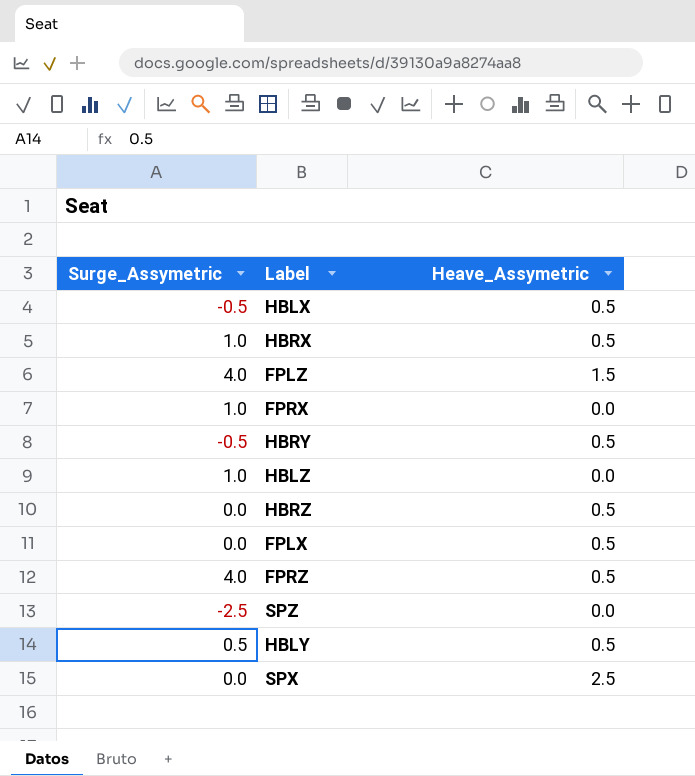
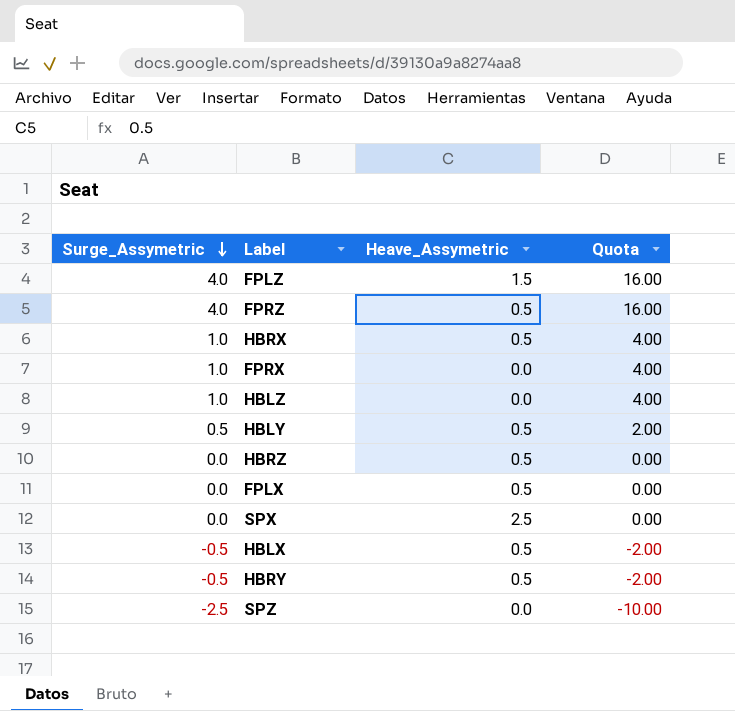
row order: none -> Surge_Assymetric descending
column Quota | formula: none -> [Surge_Assymetric] * 4

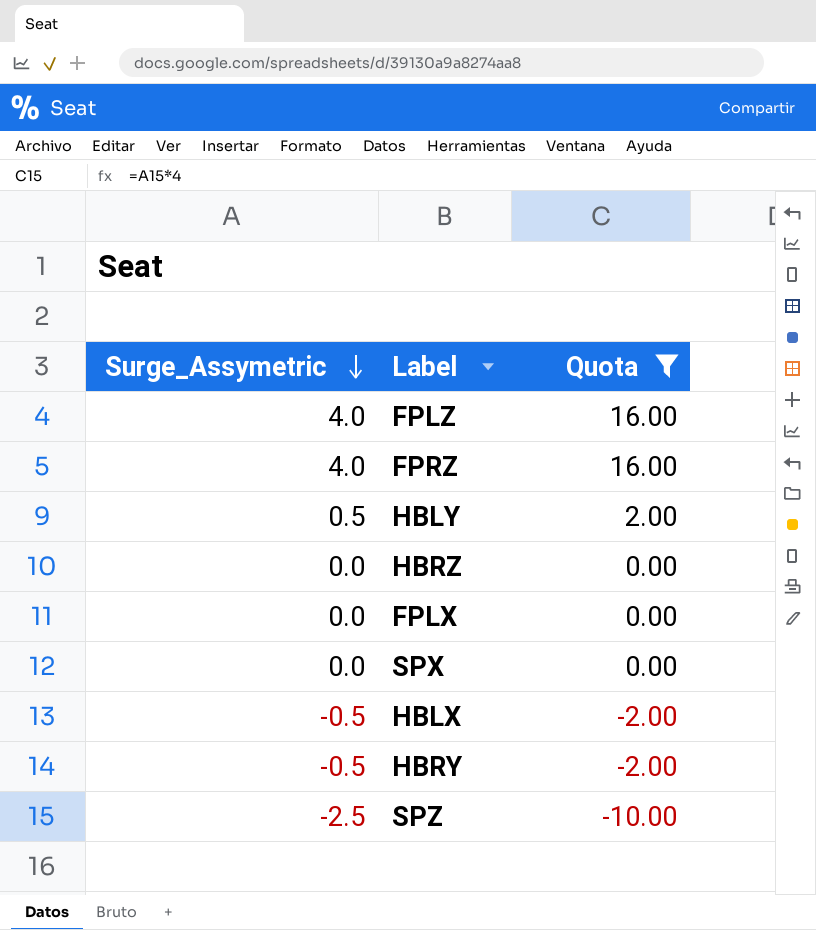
filter: none -> Quota != 4.00
column Heave_Assymetric | position: 3 -> none

